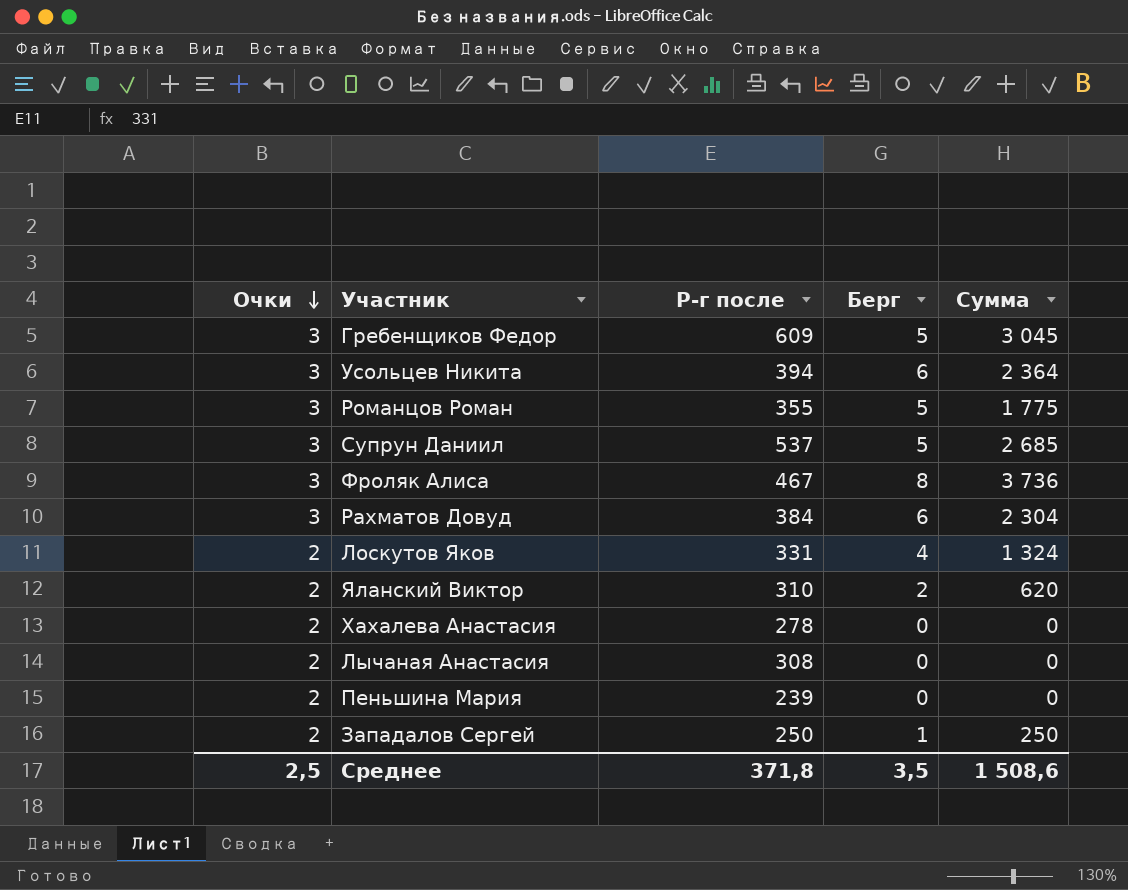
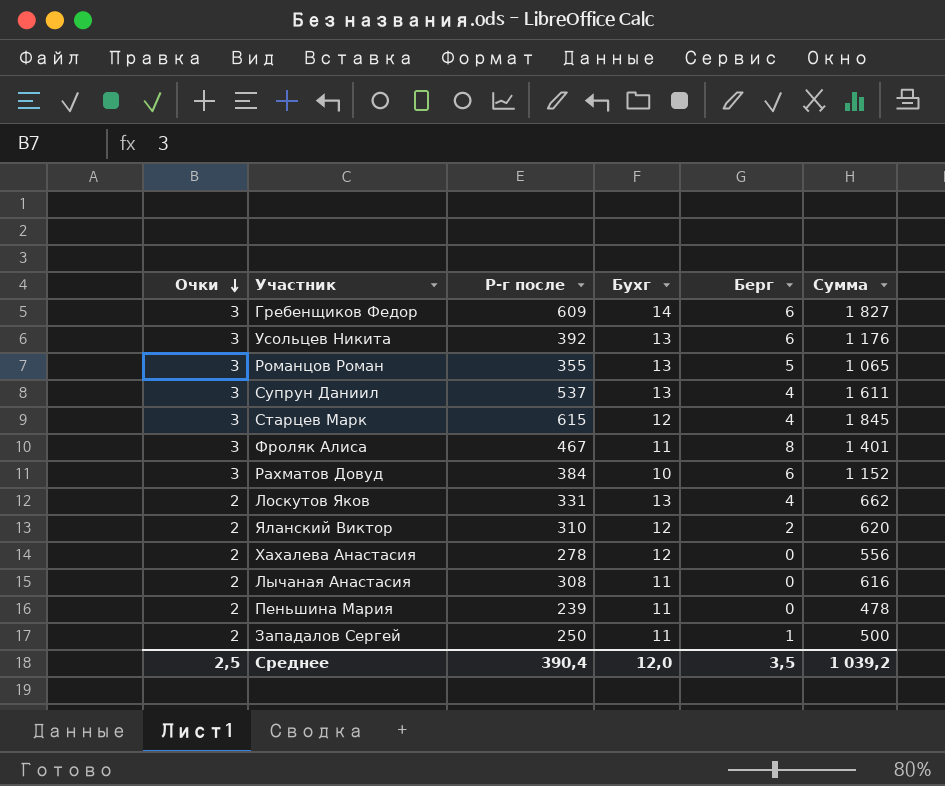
column Бухг | position: none -> 4
column Сумма | formula: [Р-г после] * [Берг] -> [Очки] * [Р-г после]
Гребенщиков Федор | Берг: 5 -> 6
Усольцев Никита | Р-г после: 394 -> 392
Супрун Даниил | Берг: 5 -> 4
row Старцев Марк: none -> 3 | 615 | 12 | 4 | 1 845
Среднее | Р-г после: 371,8 -> 390,4
Среднее | Сумма: 1 508,6 -> 1 039,2

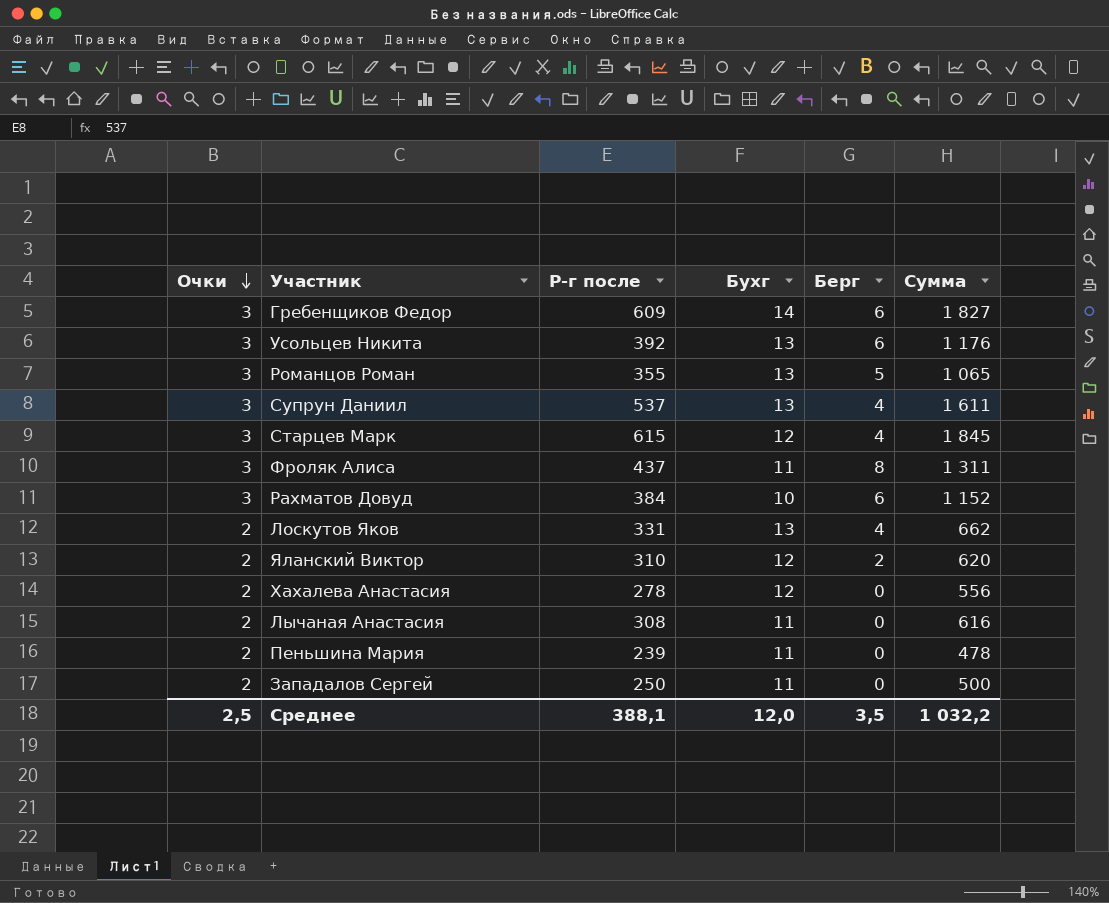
Фроляк Алиса | Р-г после: 467 -> 437
Фроляк Алиса | Сумма: 1 401 -> 1 311
Западалов Сергей | Берг: 1 -> 0
Среднее | Р-г после: 390,4 -> 388,1
Среднее | Сумма: 1 039,2 -> 1 032,2

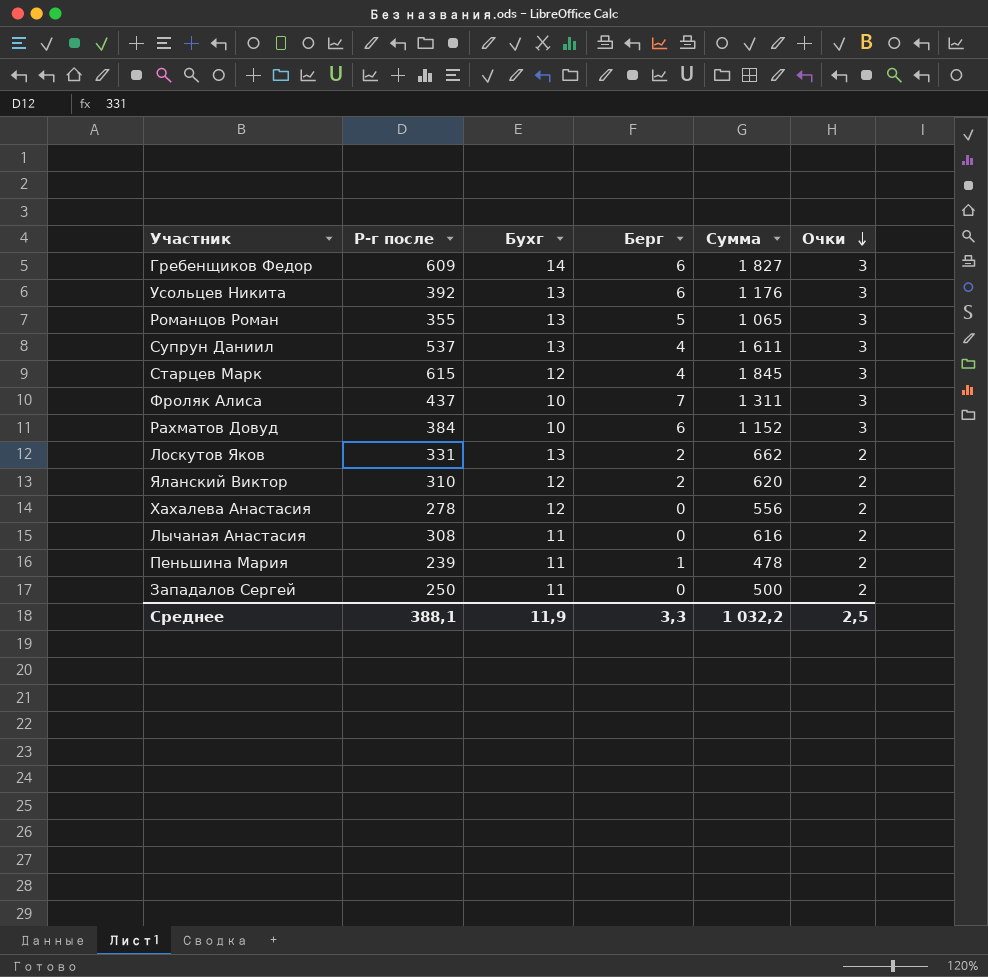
column Очки | position: 1 -> 6
Фроляк Алиса | Бухг: 11 -> 10
Фроляк Алиса | Берг: 8 -> 7
Лоскутов Яков | Берг: 4 -> 2
Пеньшина Мария | Берг: 0 -> 1
Среднее | Бухг: 12,0 -> 11,9
Среднее | Берг: 3,5 -> 3,3

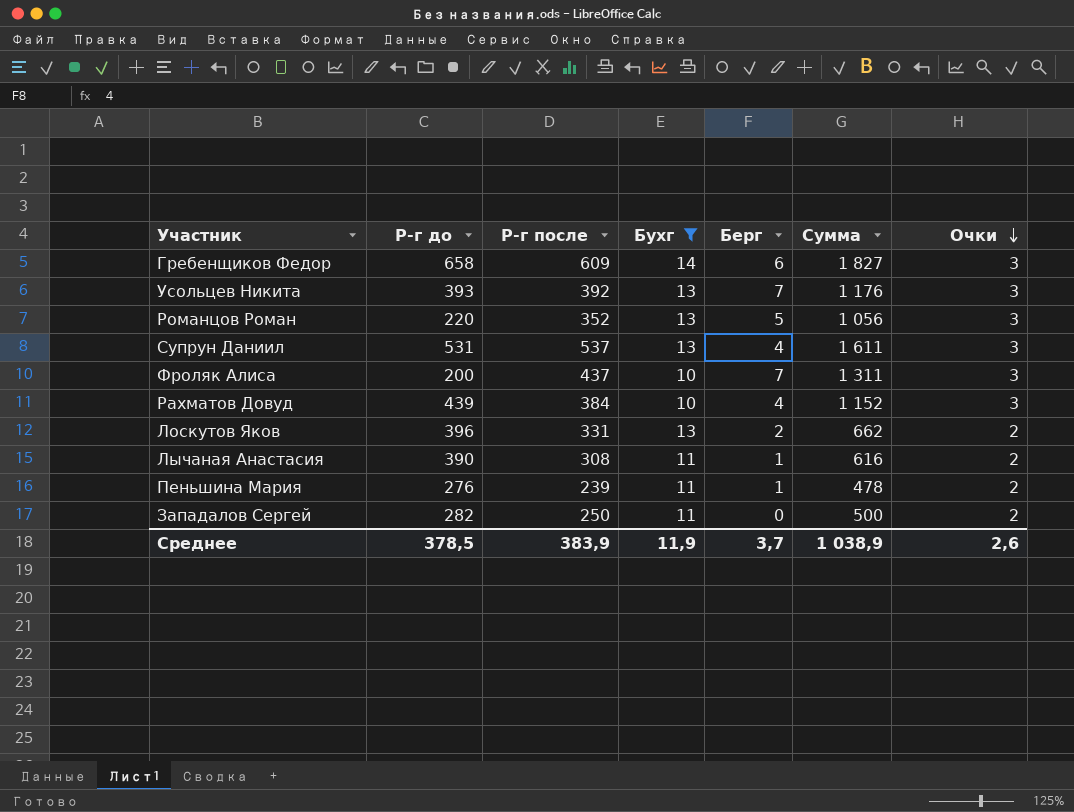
filter: none -> Бухг != 12
column Р-г до | position: none -> 2
Усольцев Никита | Берг: 6 -> 7
Романцов Роман | Р-г после: 355 -> 352
Романцов Роман | Сумма: 1 065 -> 1 056
Рахматов Довуд | Берг: 6 -> 4
Лычаная Анастасия | Берг: 0 -> 1
Среднее | Р-г после: 388,1 -> 383,9
Среднее | Берг: 3,3 -> 3,7
Среднее | Сумма: 1 032,2 -> 1 038,9
Среднее | Очки: 2,5 -> 2,6

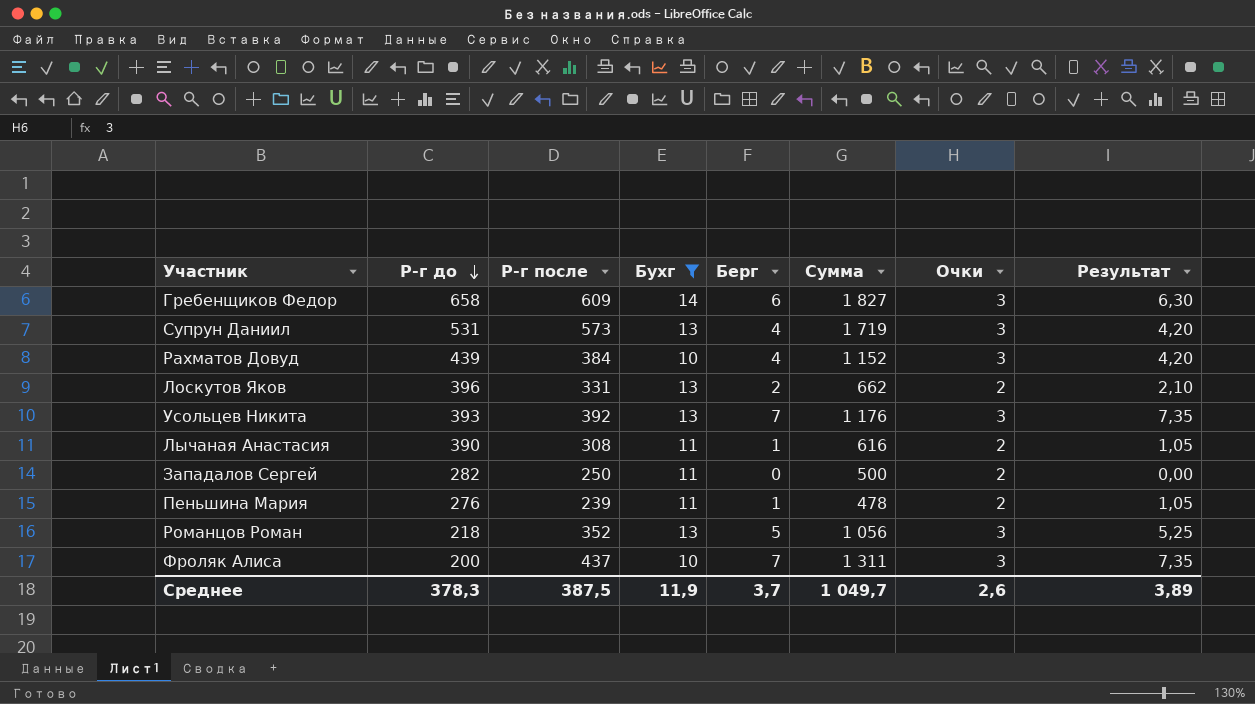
row order: Очки descending -> Р-г до descending
column Результат | formula: none -> [Берг] * 1,05
Супрун Даниил | Р-г после: 537 -> 573
Супрун Даниил | Сумма: 1 611 -> 1 719
Романцов Роман | Р-г до: 220 -> 218
Среднее | Р-г до: 378,5 -> 378,3
Среднее | Р-г после: 383,9 -> 387,5
Среднее | Сумма: 1 038,9 -> 1 049,7

